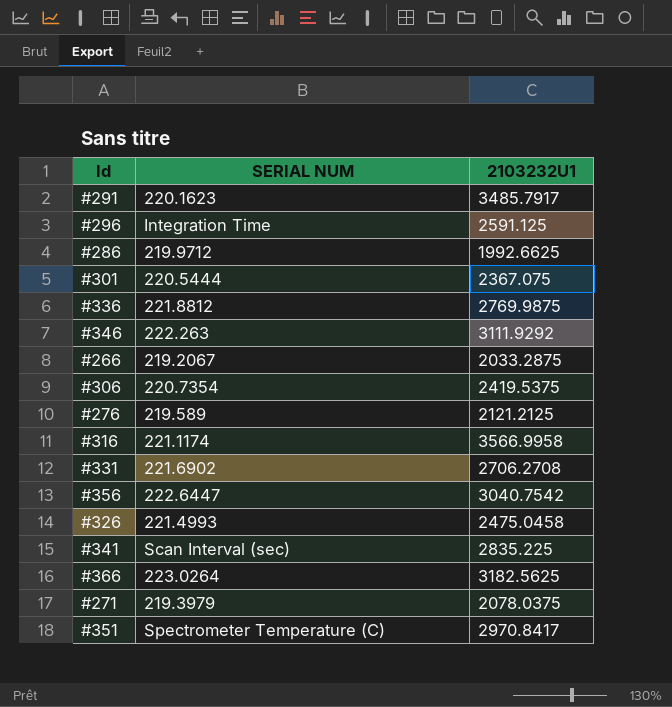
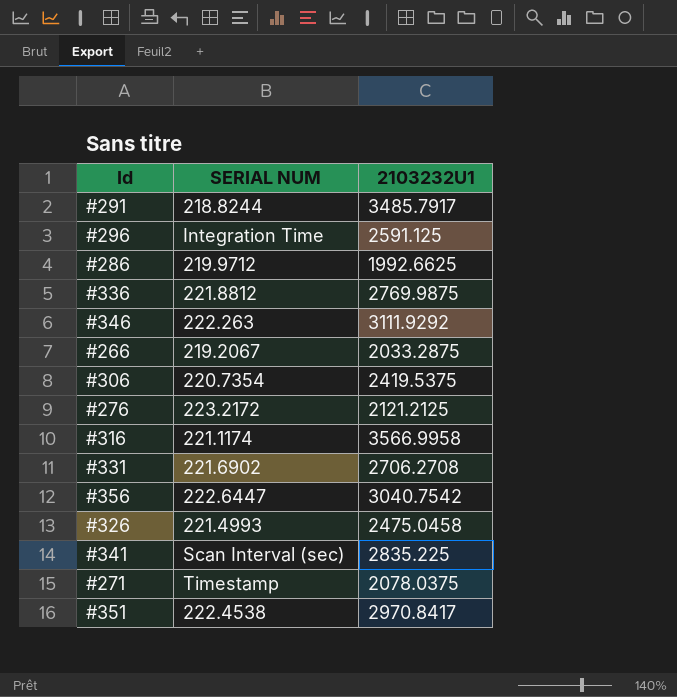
row #301: 220.5444 | 2367.075 -> none
row #366: 223.0264 | 3182.5625 -> none
#291 | SERIAL NUM: 220.1623 -> 218.8244
#276 | SERIAL NUM: 219.589 -> 223.2172
#271 | SERIAL NUM: 219.3979 -> Timestamp
#351 | SERIAL NUM: Spectrometer Temperature (C) -> 222.4538

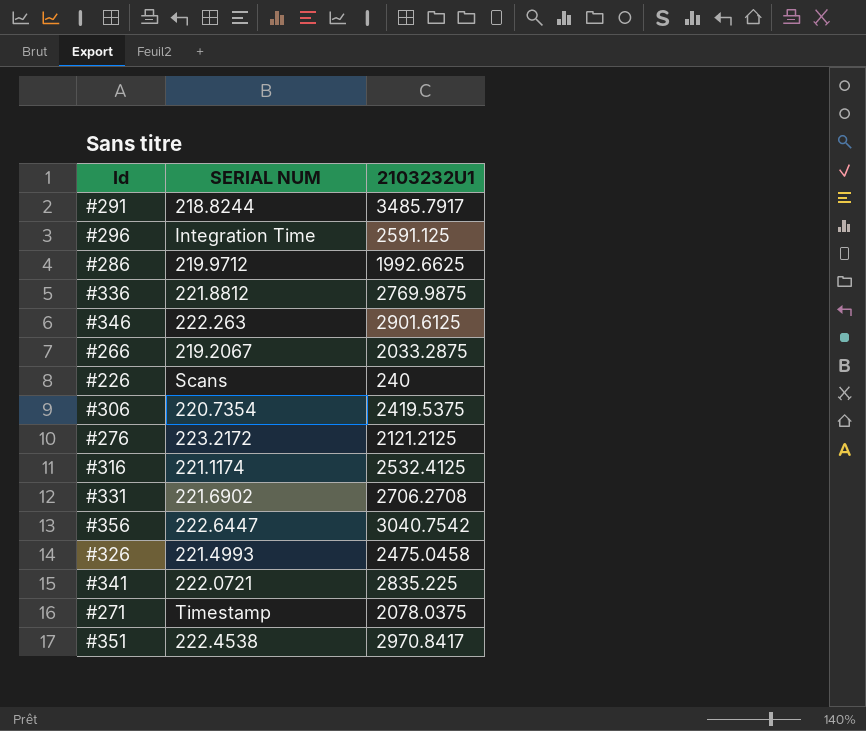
#346 | 2103232U1: 3111.9292 -> 2901.6125
row #226: none -> Scans | 240
#316 | 2103232U1: 3566.9958 -> 2532.4125
#341 | SERIAL NUM: Scan Interval (sec) -> 222.0721

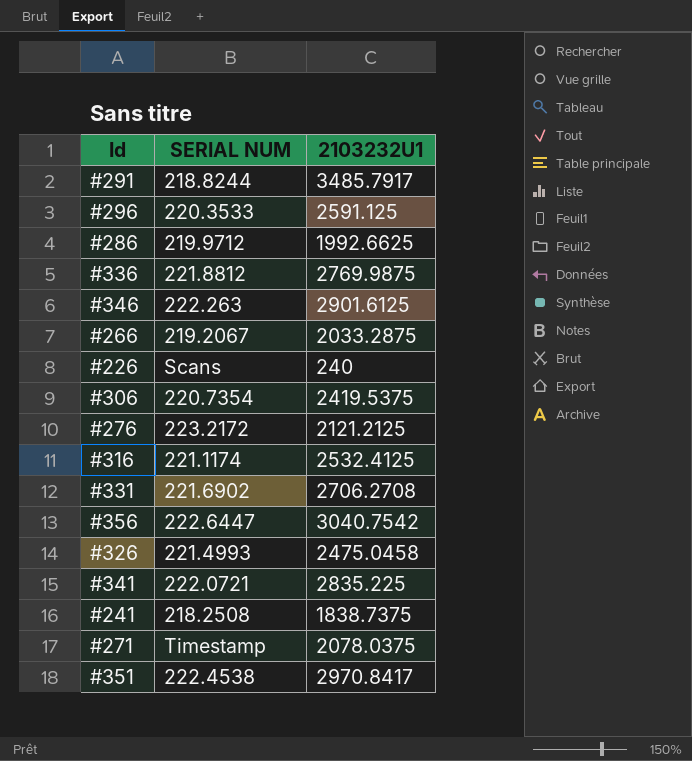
#296 | SERIAL NUM: Integration Time -> 220.3533
row #241: none -> 218.2508 | 1838.7375

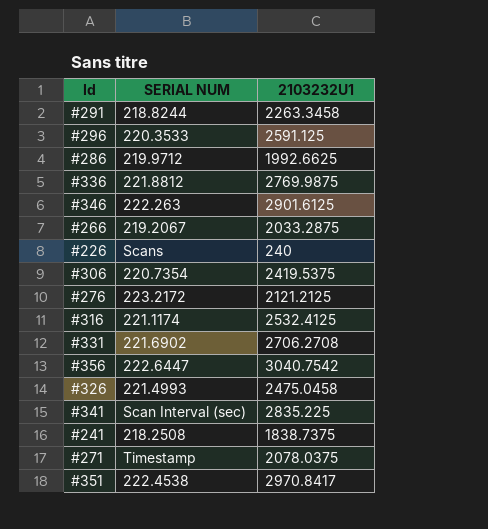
#291 | 2103232U1: 3485.7917 -> 2263.3458
#341 | SERIAL NUM: 222.0721 -> Scan Interval (sec)

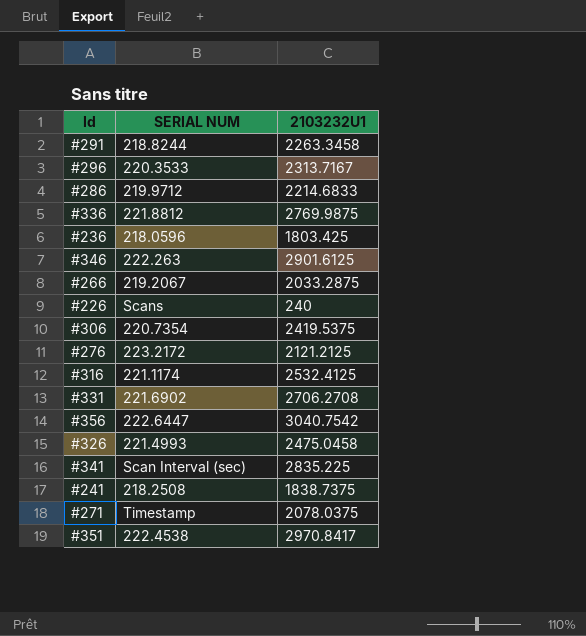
#296 | 2103232U1: 2591.125 -> 2313.7167
#286 | 2103232U1: 1992.6625 -> 2214.6833
row #236: none -> 218.0596 | 1803.425

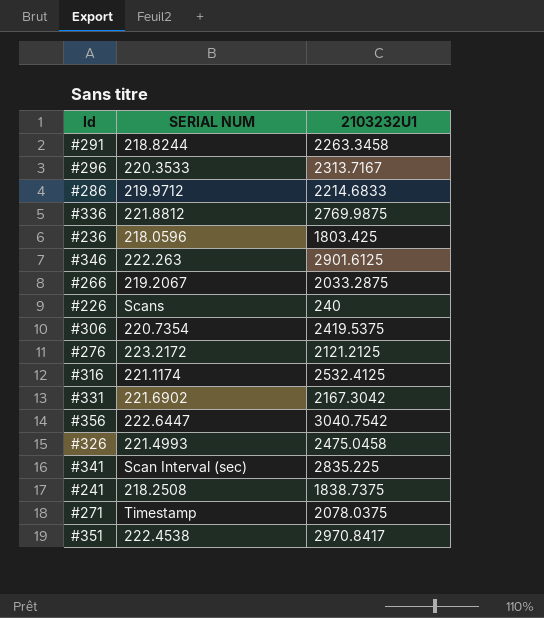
#331 | 2103232U1: 2706.2708 -> 2167.3042

